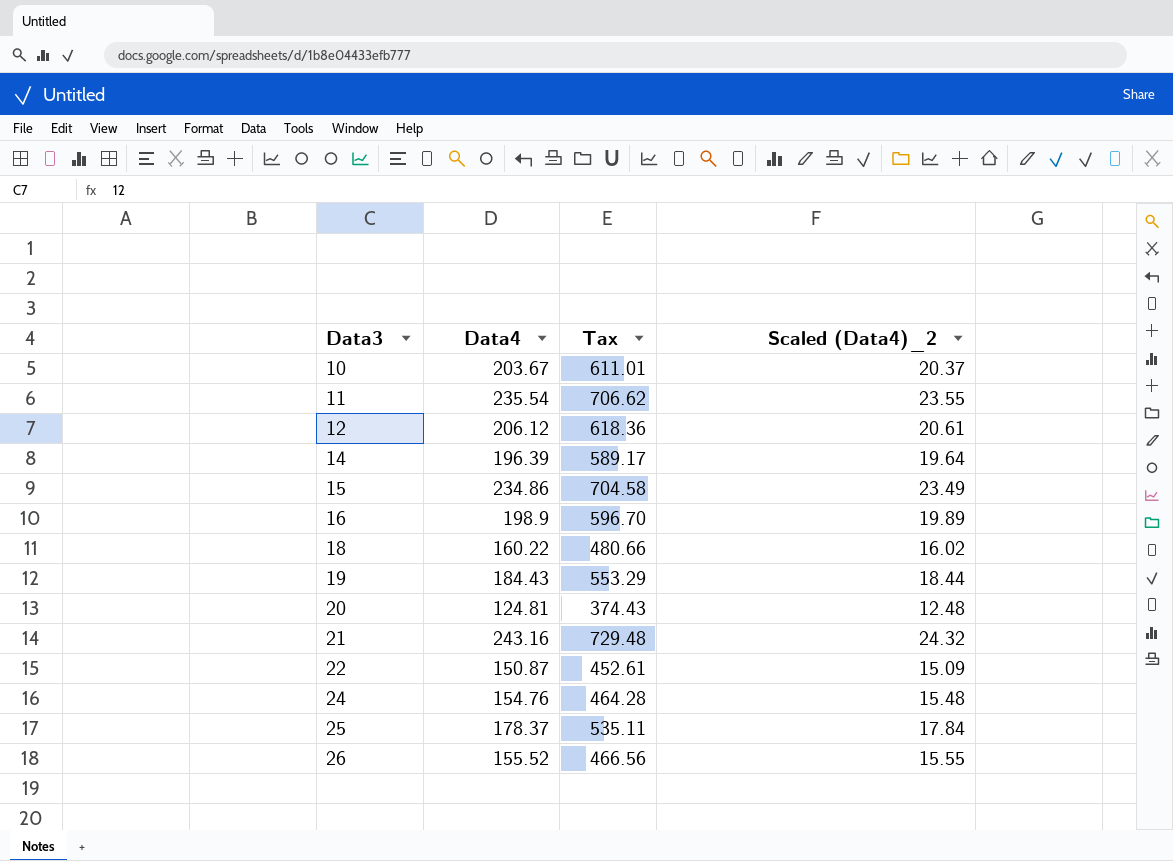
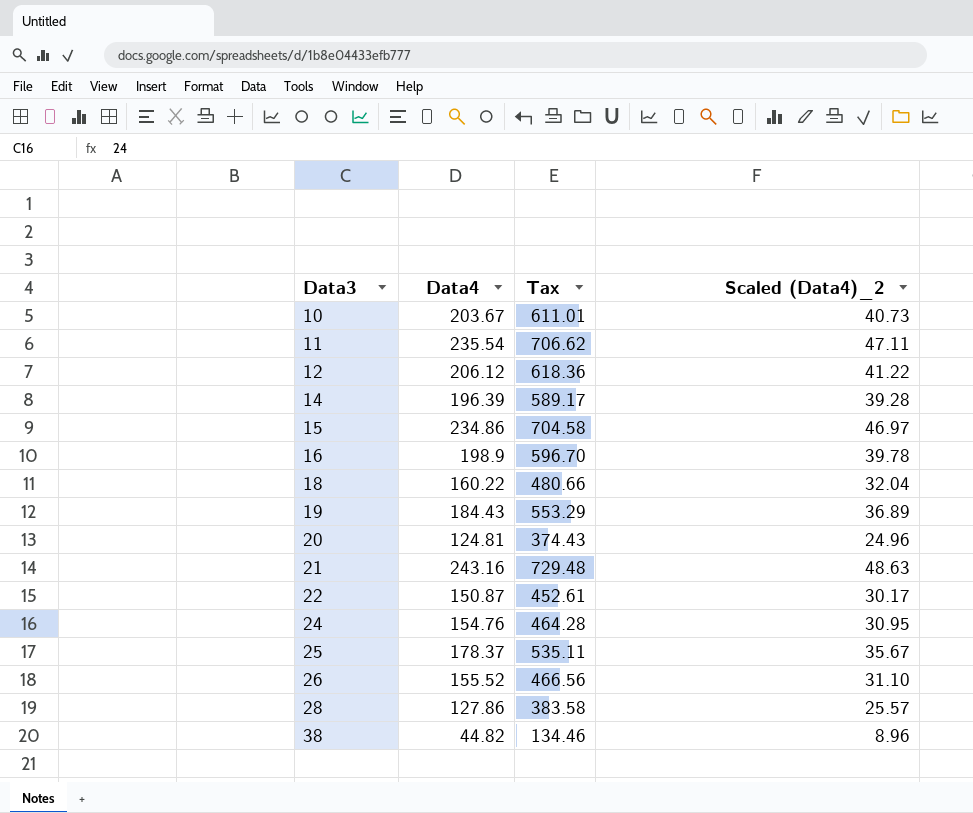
column Scaled (Data4)_2 | formula: [Data4] * 0.1 -> [Data4] * 0.2
row 28: none -> 127.86 | 383.58 | 25.57
row 38: none -> 44.82 | 134.46 | 8.96

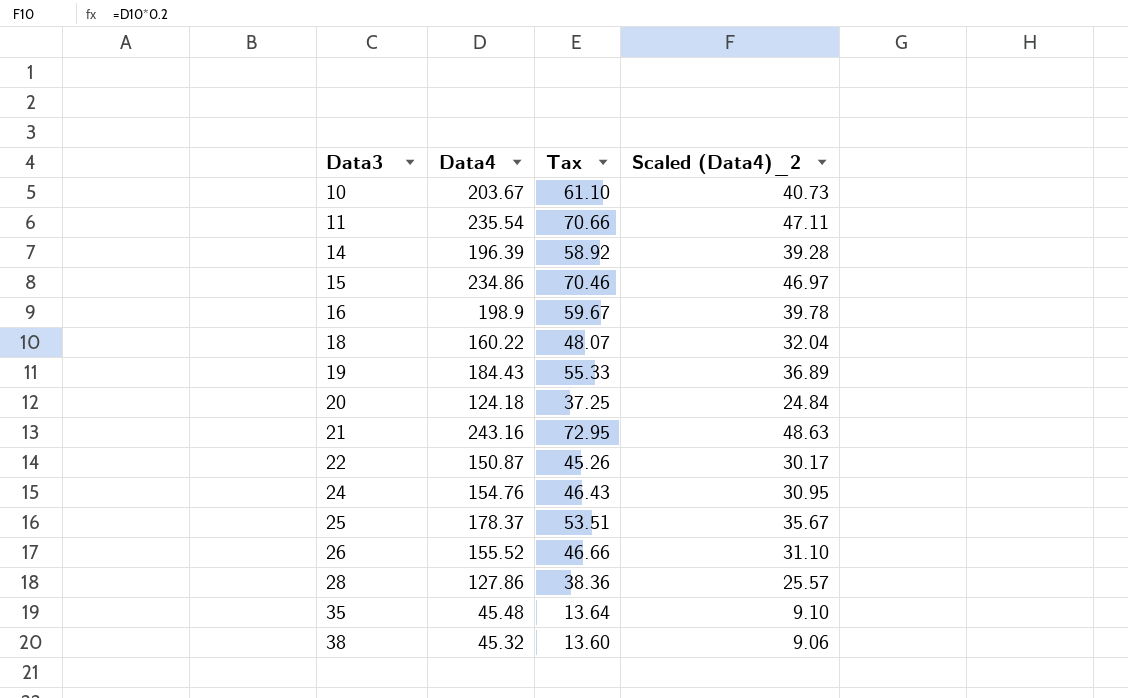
column Tax | formula: [Data4] * 3 -> [Data4] * 0.3
row 12: 206.12 | 618.36 | 41.22 -> none
20 | Data4: 124.81 -> 124.18
20 | Scaled (Data4)_2: 24.96 -> 24.84
row 35: none -> 45.48 | 13.64 | 9.10
38 | Data4: 44.82 -> 45.32
38 | Scaled (Data4)_2: 8.96 -> 9.06

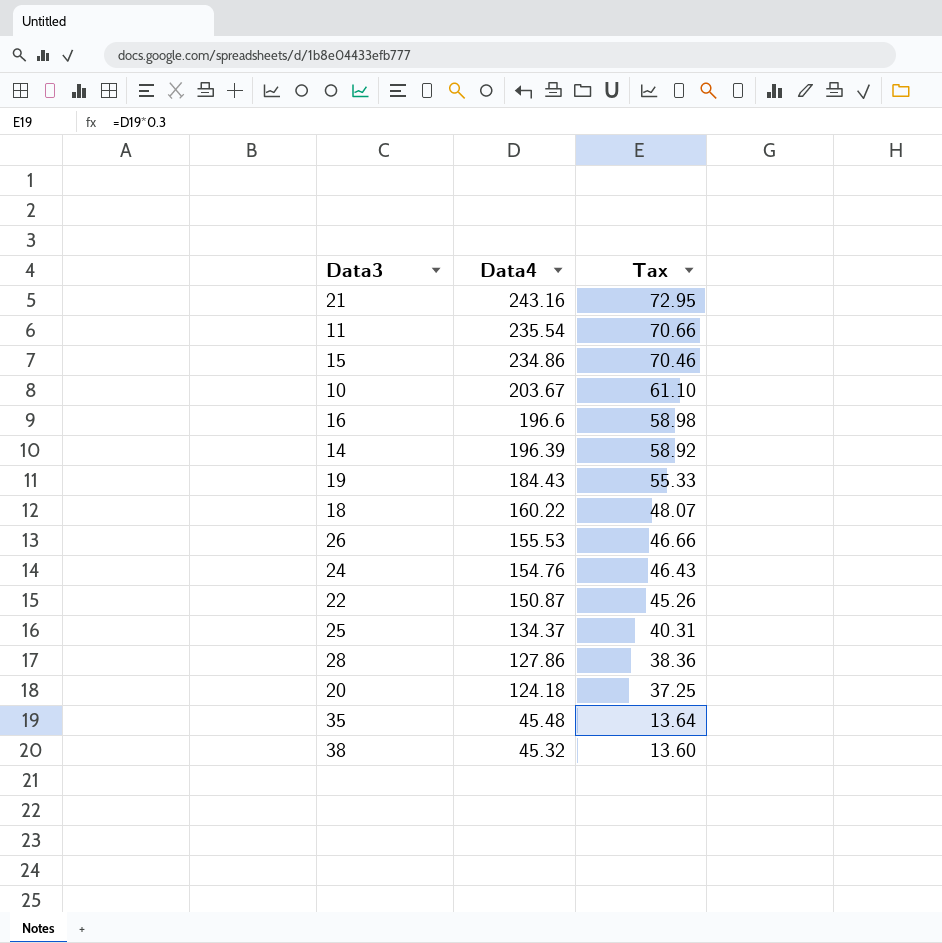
row order: Data3 ascending -> Data4 descending
column Scaled (Data4)_2 | formula: [Data4] * 0.2 -> none
16 | Data4: 198.9 -> 196.6
16 | Tax: 59.67 -> 58.98
26 | Data4: 155.52 -> 155.53
25 | Data4: 178.37 -> 134.37
25 | Tax: 53.51 -> 40.31

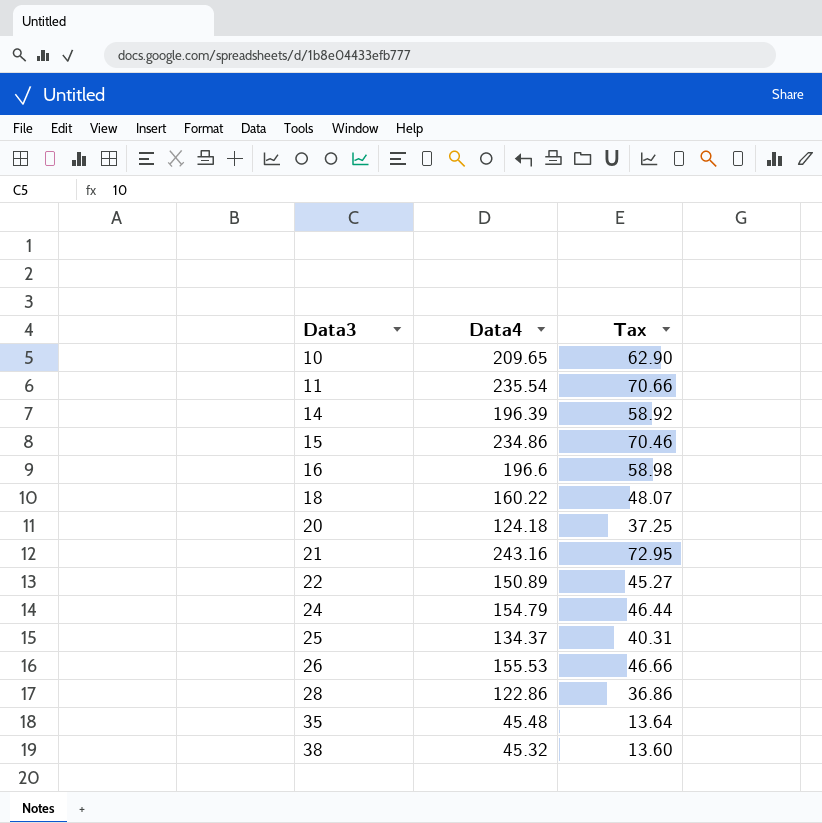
row order: Data4 descending -> Data3 ascending
row 19: 184.43 | 55.33 -> none
10 | Data4: 203.67 -> 209.65
10 | Tax: 61.10 -> 62.90
22 | Data4: 150.87 -> 150.89
22 | Tax: 45.26 -> 45.27
24 | Data4: 154.76 -> 154.79
24 | Tax: 46.43 -> 46.44
28 | Data4: 127.86 -> 122.86
28 | Tax: 38.36 -> 36.86

